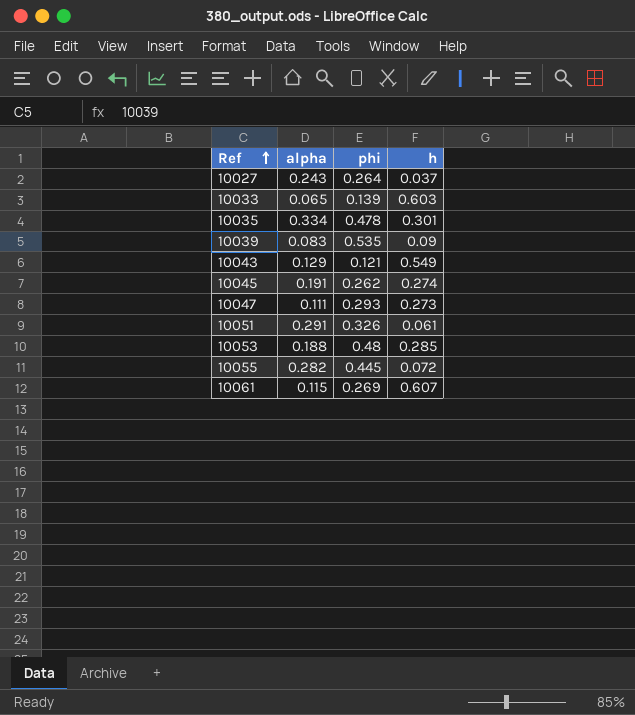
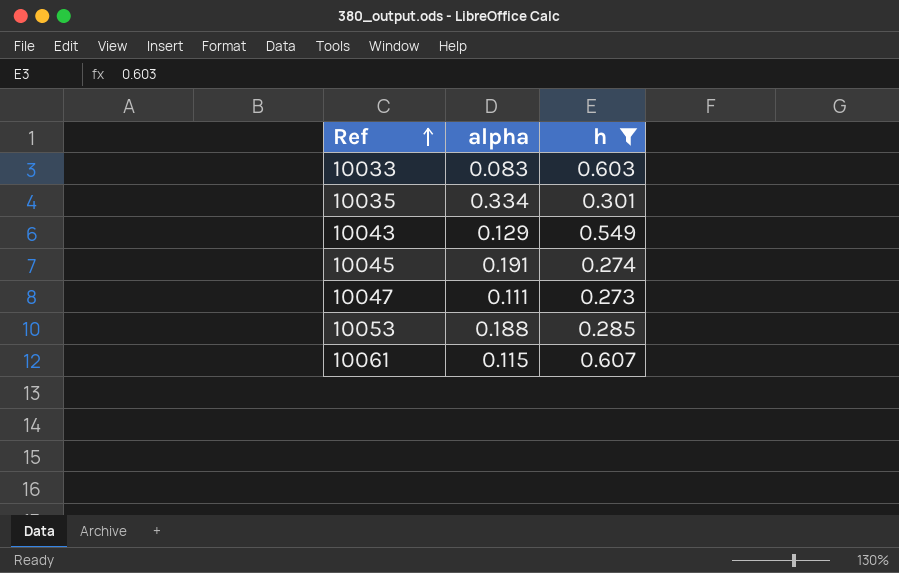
filter: none -> h >= 0.273
column phi | position: 3 -> none
10033 | alpha: 0.065 -> 0.083

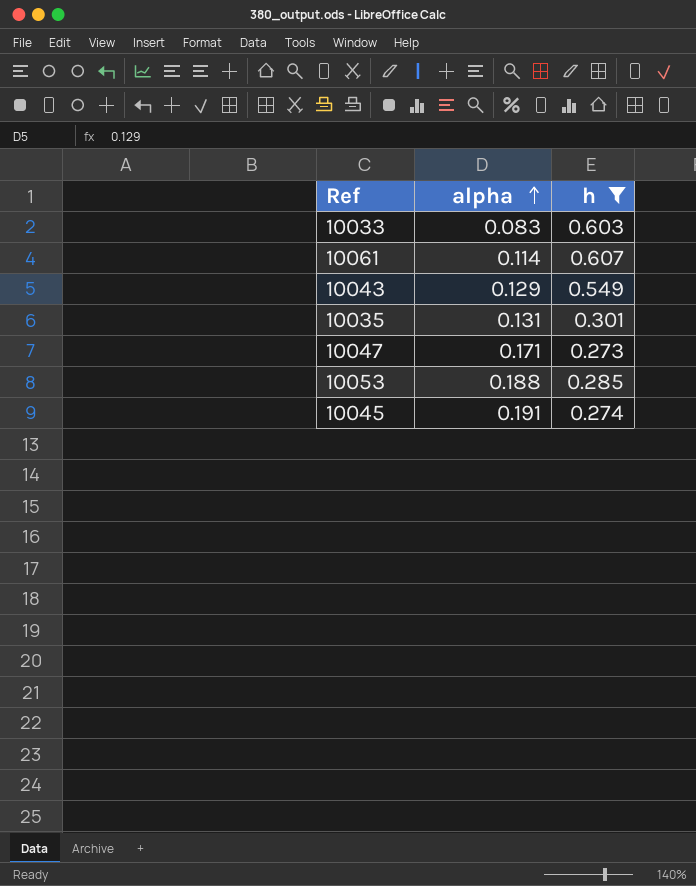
row order: Ref ascending -> alpha ascending
10061 | alpha: 0.115 -> 0.114
10035 | alpha: 0.334 -> 0.131
10047 | alpha: 0.111 -> 0.171

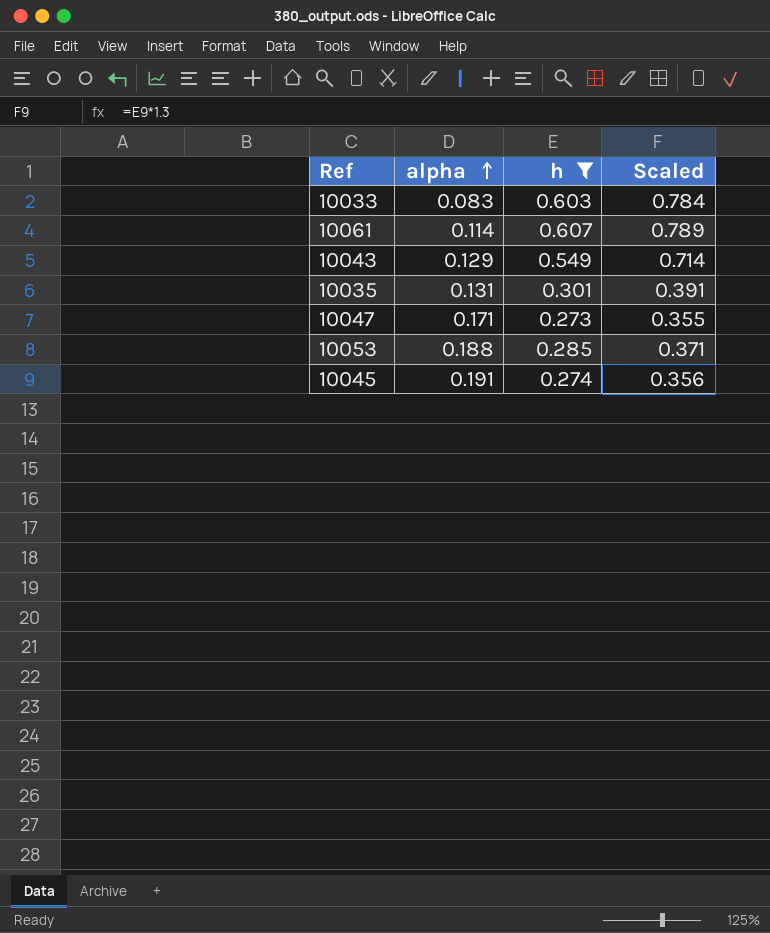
column Scaled | formula: none -> [h] * 1.3

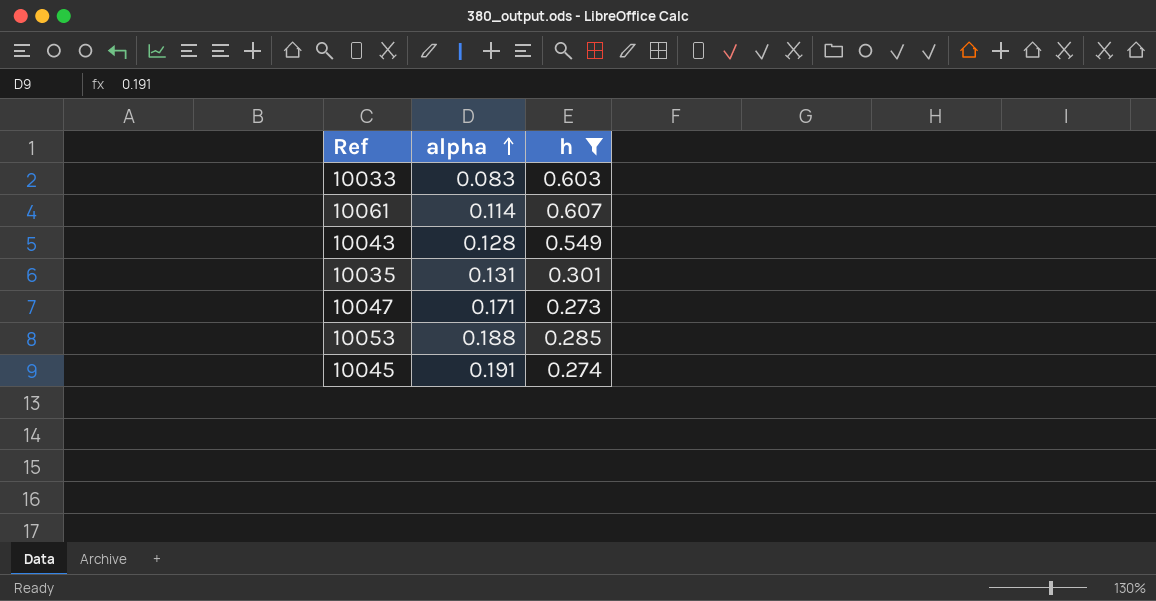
column Scaled | formula: [h] * 1.3 -> none
10043 | alpha: 0.129 -> 0.128

